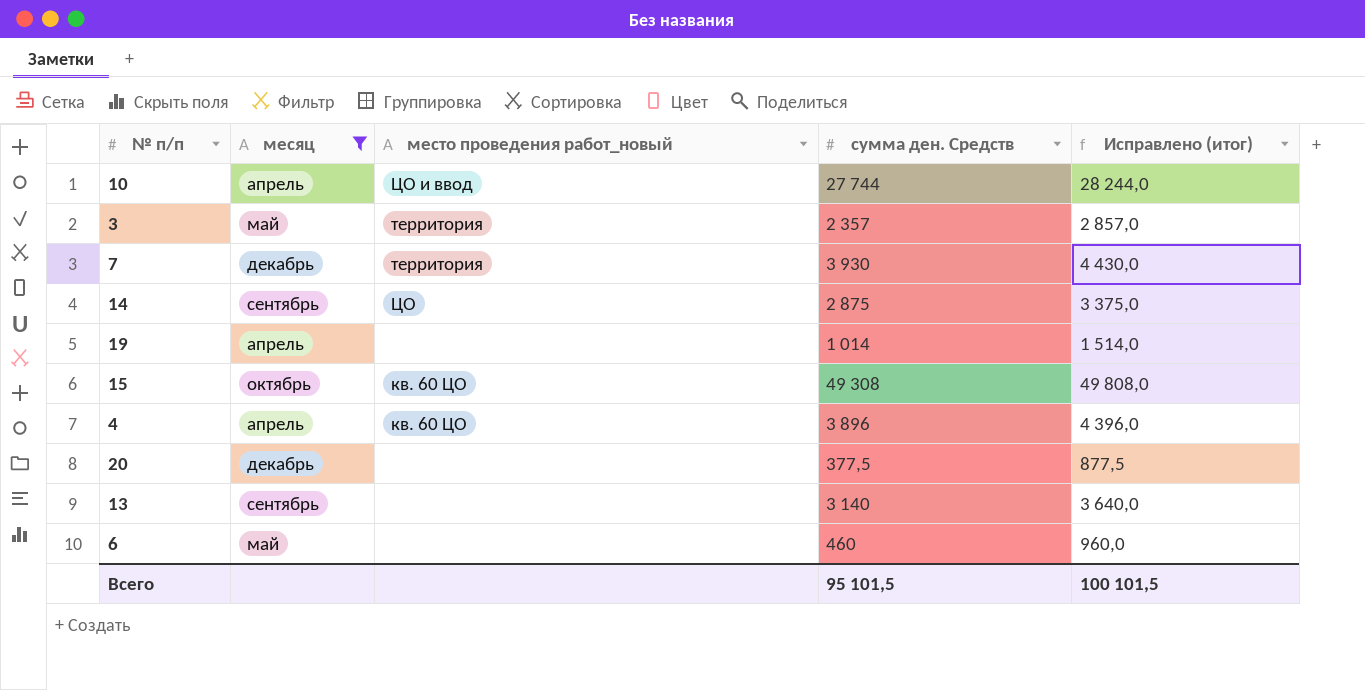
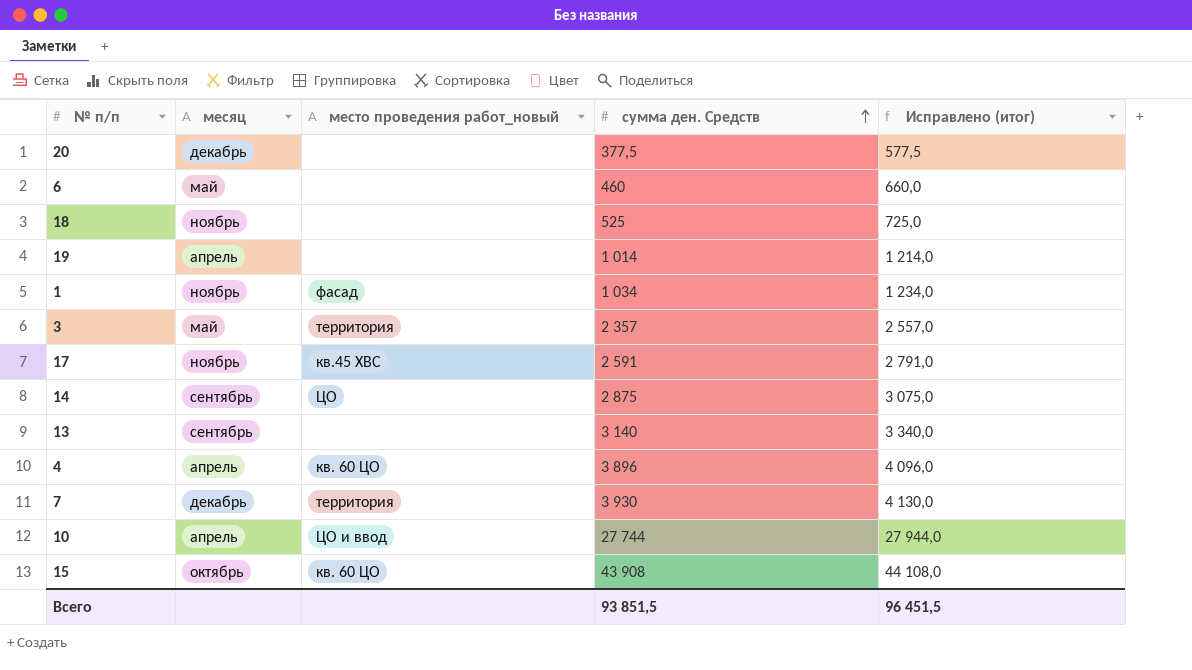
filter: месяц != ноябрь -> none
row order: none -> сумма ден. Средств ascending
column Исправлено (итог) | formula: [сумма ден. Средств] + 500 -> [сумма ден. Средств] + 200
15 | сумма ден. Средств: 49 308 -> 43 908
Всего | сумма ден. Средств: 95 101,5 -> 93 851,5
Всего | Исправлено (итог): 100 101,5 -> 96 451,5

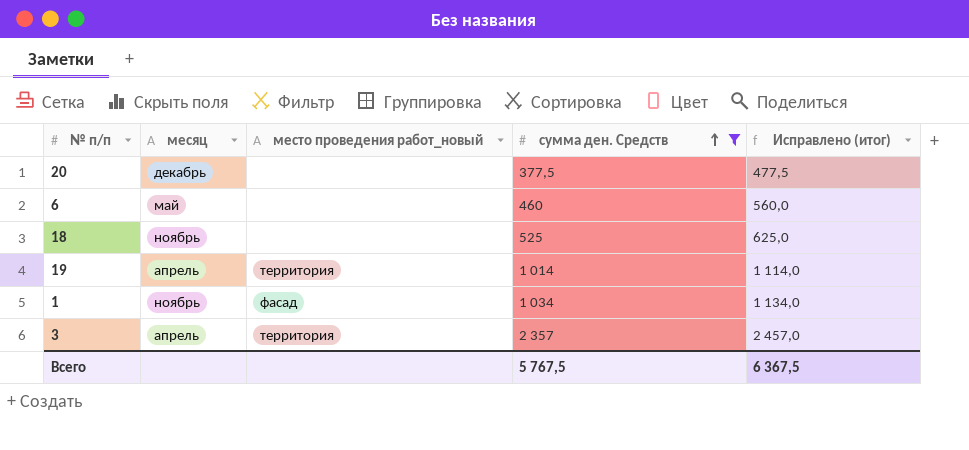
filter: none -> сумма ден. Средств <= 2 357
column Исправлено (итог) | formula: [сумма ден. Средств] + 200 -> [сумма ден. Средств] + 100
19 | место проведения работ_новый: none -> территория
3 | месяц: май -> апрель
Всего | сумма ден. Средств: 93 851,5 -> 5 767,5
Всего | Исправлено (итог): 96 451,5 -> 6 367,5

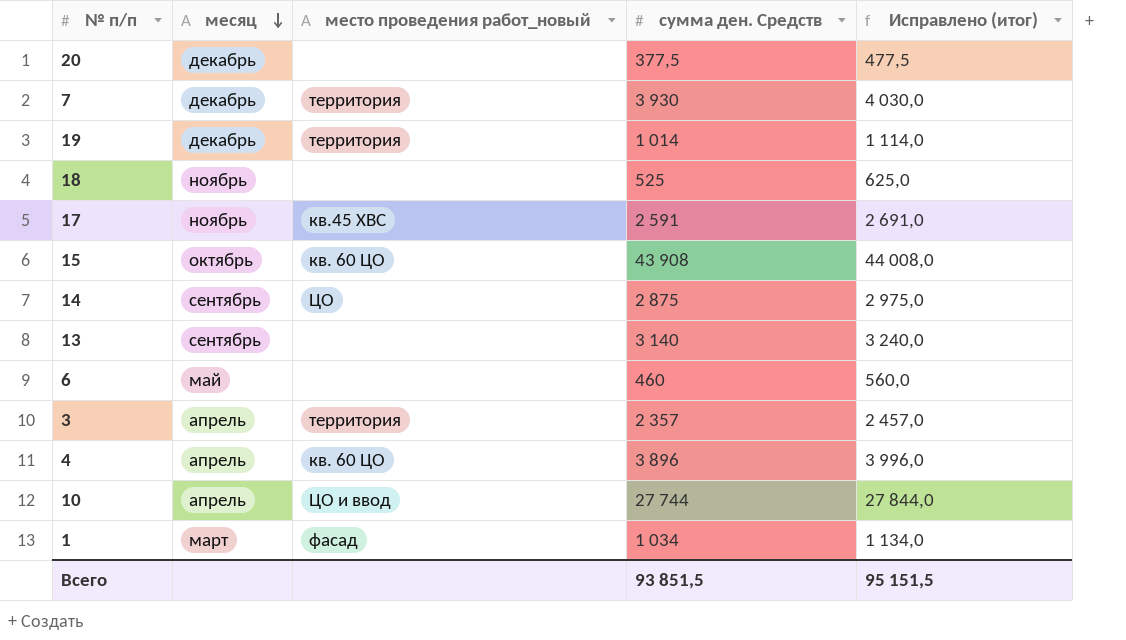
filter: сумма ден. Средств <= 2 357 -> none
row order: сумма ден. Средств ascending -> месяц descending
19 | месяц: апрель -> декабрь
1 | месяц: ноябрь -> март
Всего | сумма ден. Средств: 5 767,5 -> 93 851,5
Всего | Исправлено (итог): 6 367,5 -> 95 151,5

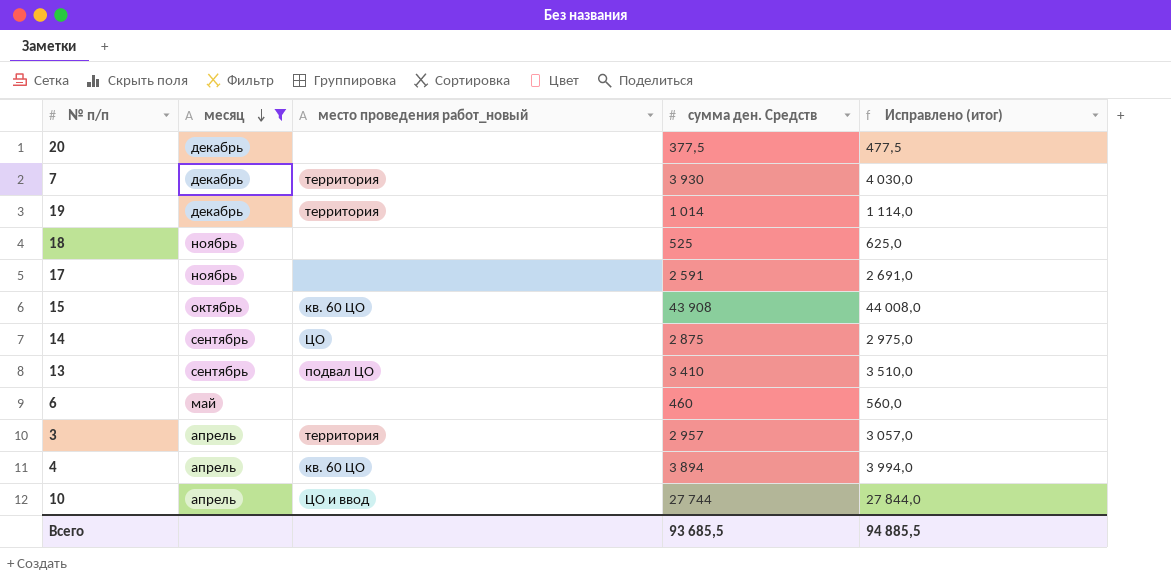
filter: none -> месяц != март
17 | место проведения работ_новый: кв.45 ХВС -> none
13 | место проведения работ_новый: none -> подвал ЦО
13 | сумма ден. Средств: 3 140 -> 3 410
13 | Исправлено (итог): 3 240,0 -> 3 510,0
3 | сумма ден. Средств: 2 357 -> 2 957
3 | Исправлено (итог): 2 457,0 -> 3 057,0
4 | сумма ден. Средств: 3 896 -> 3 894
4 | Исправлено (итог): 3 996,0 -> 3 994,0
Всего | сумма ден. Средств: 93 851,5 -> 93 685,5
Всего | Исправлено (итог): 95 151,5 -> 94 885,5

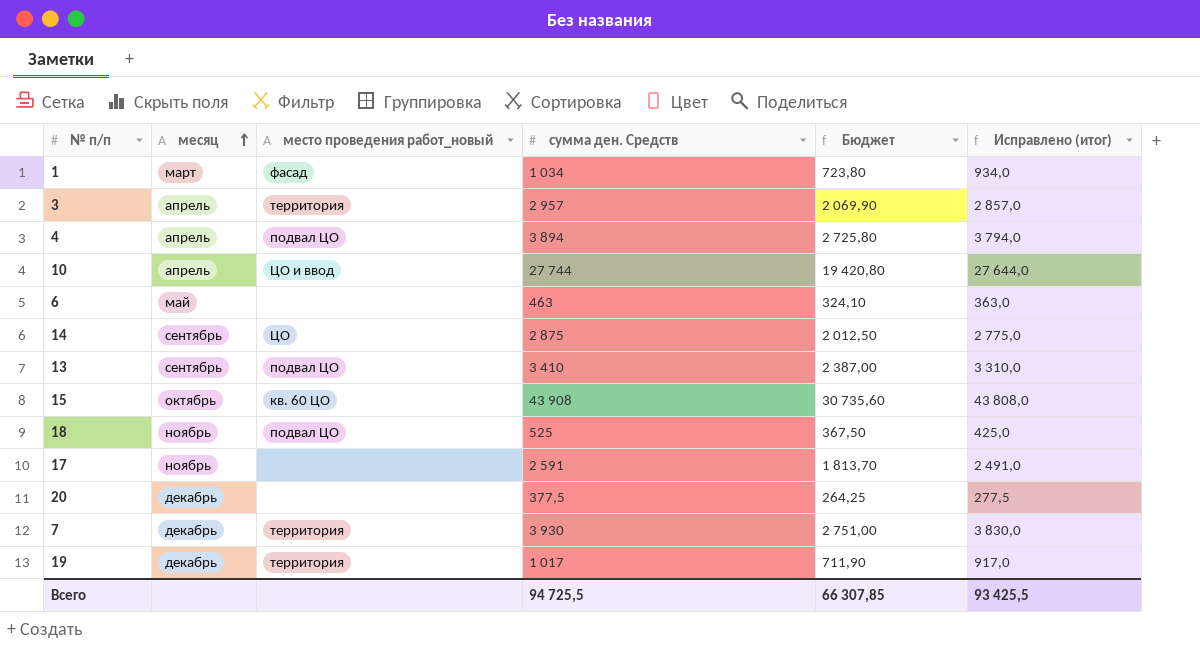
filter: месяц != март -> none
row order: месяц descending -> месяц ascending
column Бюджет | formula: none -> [сумма ден. Средств] * 0,7
column Исправлено (итог) | formula: [сумма ден. Средств] + 100 -> [сумма ден. Средств] - 100
4 | место проведения работ_новый: кв. 60 ЦО -> подвал ЦО
6 | сумма ден. Средств: 460 -> 463
18 | место проведения работ_новый: none -> подвал ЦО
19 | сумма ден. Средств: 1 014 -> 1 017
Всего | сумма ден. Средств: 93 685,5 -> 94 725,5
Всего | Исправлено (итог): 94 885,5 -> 93 425,5

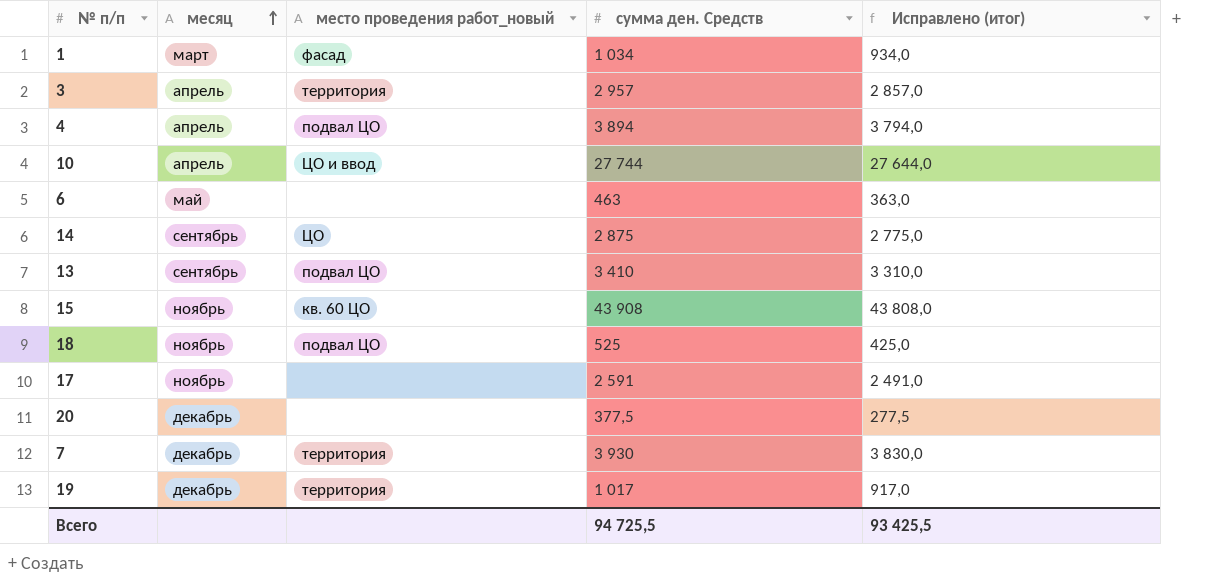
column Бюджет | formula: [сумма ден. Средств] * 0,7 -> none
15 | месяц: октябрь -> ноябрь

